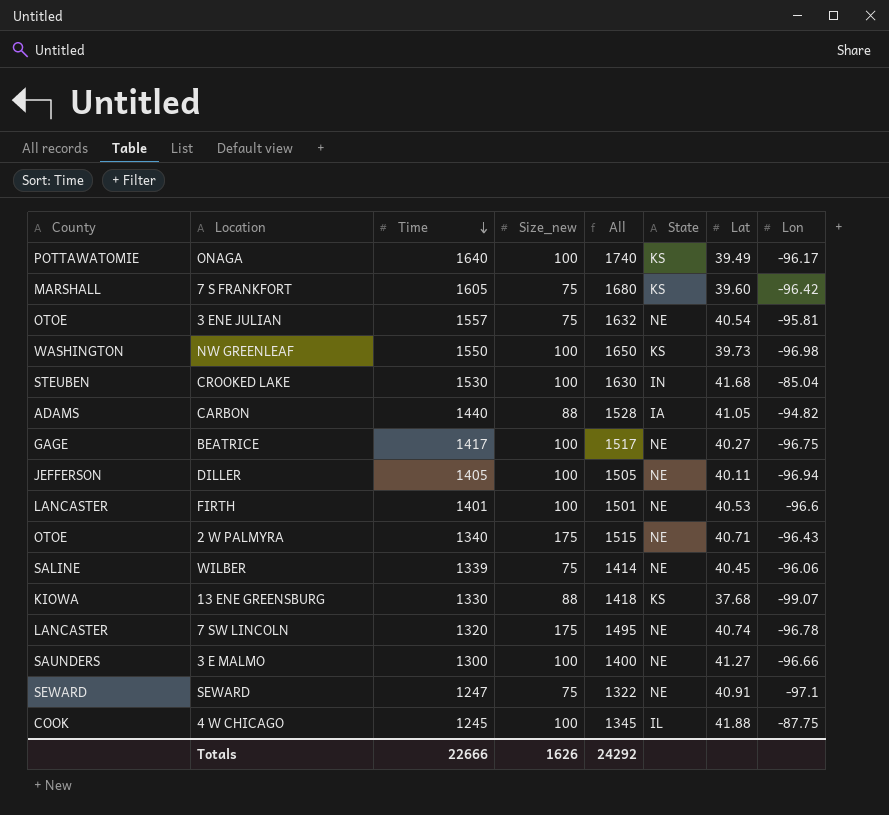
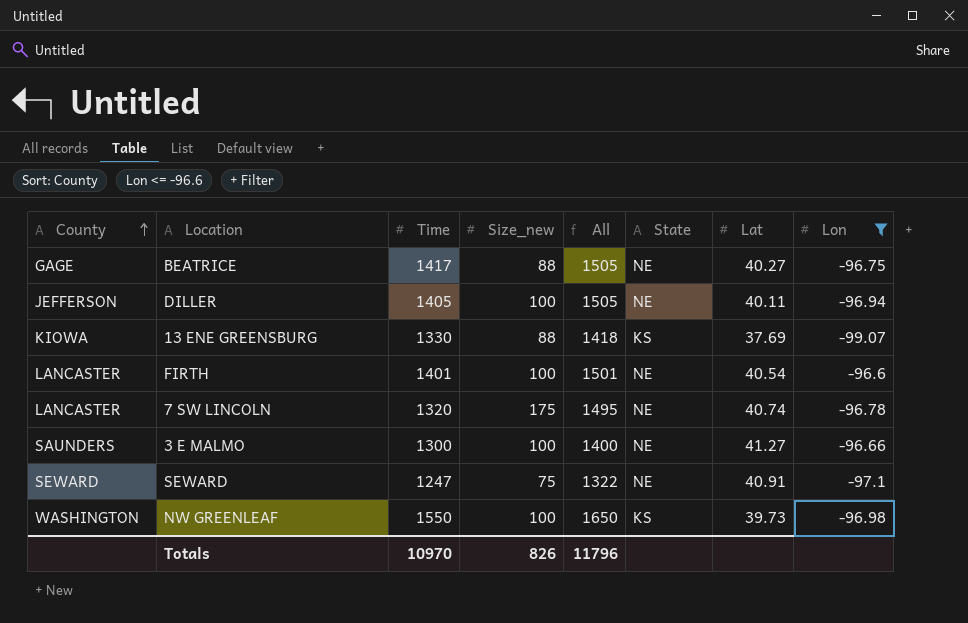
filter: none -> Lon <= -96.6
row order: Time descending -> County ascending
BEATRICE | Size_new: 100 -> 88
BEATRICE | All: 1517 -> 1505
13 ENE GREENSBURG | Lat: 37.68 -> 37.69
FIRTH | Lat: 40.53 -> 40.54
Totals | Time: 22666 -> 10970
Totals | Size_new: 1626 -> 826
Totals | All: 24292 -> 11796

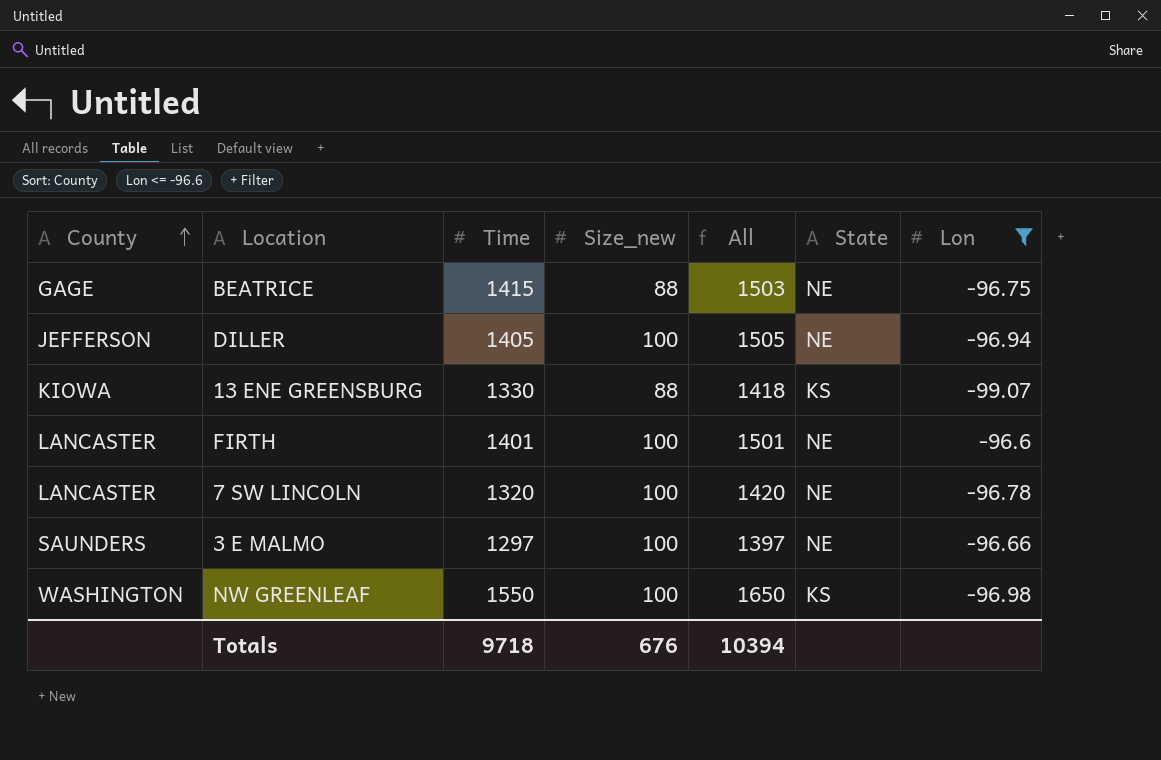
column Lat | position: 7 -> none
row SEWARD: SEWARD | 1247 | 75 | 1322 | NE | 40.91 | -97.1 -> none
BEATRICE | Time: 1417 -> 1415
BEATRICE | All: 1505 -> 1503
7 SW LINCOLN | Size_new: 175 -> 100
7 SW LINCOLN | All: 1495 -> 1420
3 E MALMO | Time: 1300 -> 1297
3 E MALMO | All: 1400 -> 1397
Totals | Time: 10970 -> 9718
Totals | Size_new: 826 -> 676
Totals | All: 11796 -> 10394

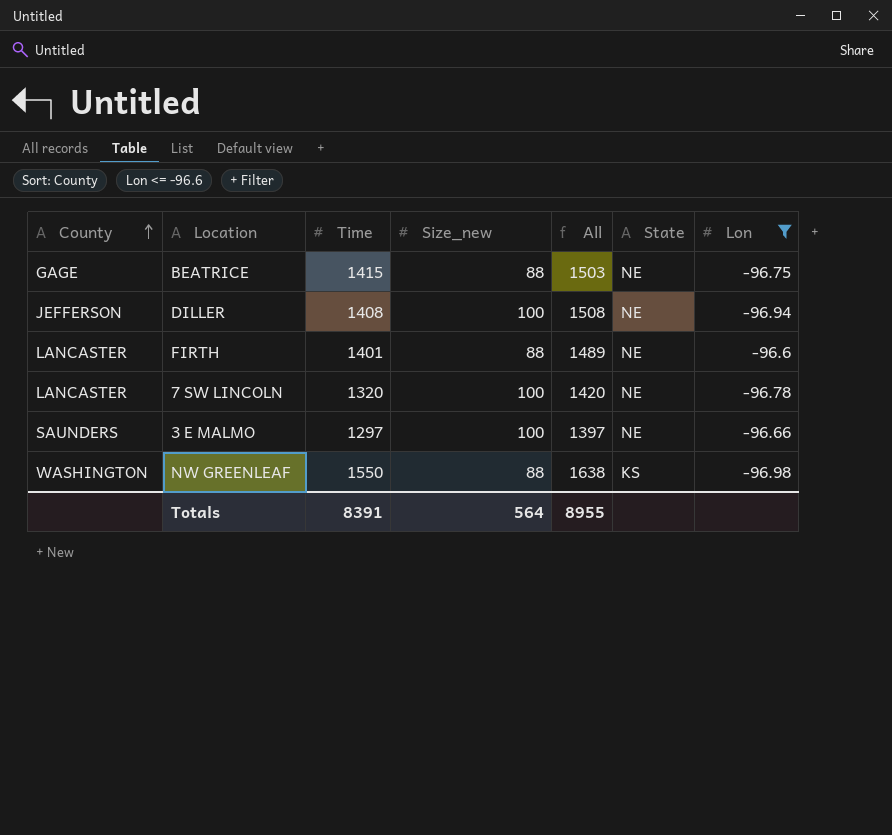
row 13 ENE GREENSBURG: KIOWA | 1330 | 88 | 1418 | KS | -99.07 -> none
DILLER | Time: 1405 -> 1408
DILLER | All: 1505 -> 1508
FIRTH | Size_new: 100 -> 88
FIRTH | All: 1501 -> 1489
NW GREENLEAF | Size_new: 100 -> 88
NW GREENLEAF | All: 1650 -> 1638
Totals | Time: 9718 -> 8391
Totals | Size_new: 676 -> 564
Totals | All: 10394 -> 8955

